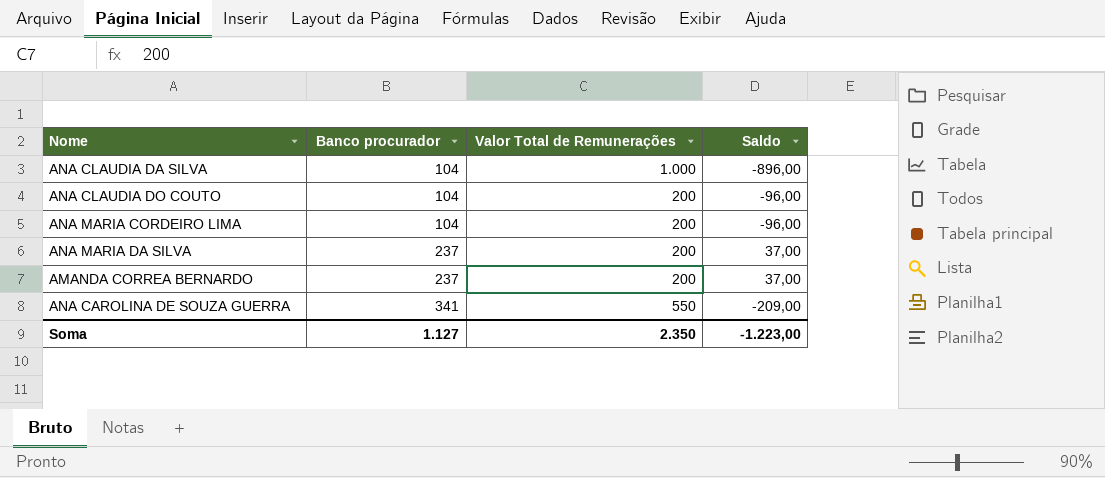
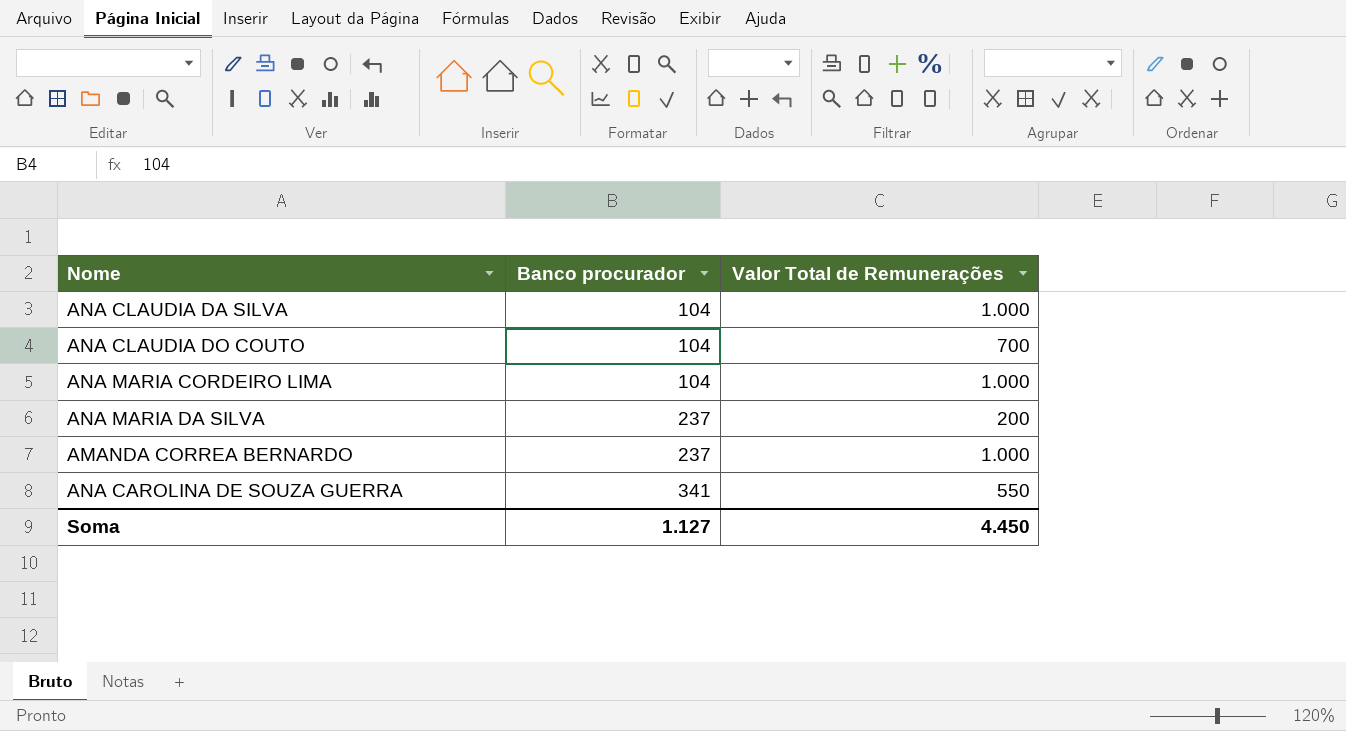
column Saldo | formula: [Banco procurador] - [Valor Total de Remunerações] -> none
ANA CLAUDIA DO COUTO | Valor Total de Remunerações: 200 -> 700
ANA MARIA CORDEIRO LIMA | Valor Total de Remunerações: 200 -> 1.000
AMANDA CORREA BERNARDO | Valor Total de Remunerações: 200 -> 1.000
Soma | Valor Total de Remunerações: 2.350 -> 4.450

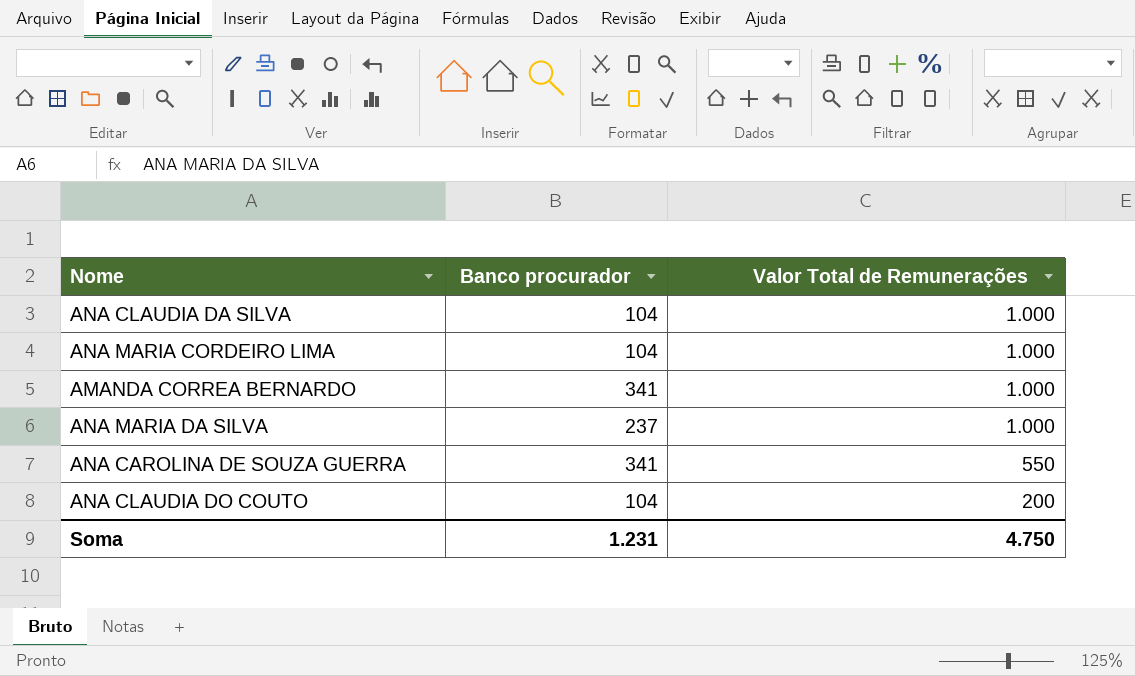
row order: Banco procurador ascending -> Valor Total de Remunerações descending
AMANDA CORREA BERNARDO | Banco procurador: 237 -> 341
ANA MARIA DA SILVA | Valor Total de Remunerações: 200 -> 1.000
ANA CLAUDIA DO COUTO | Valor Total de Remunerações: 700 -> 200
Soma | Banco procurador: 1.127 -> 1.231
Soma | Valor Total de Remunerações: 4.450 -> 4.750

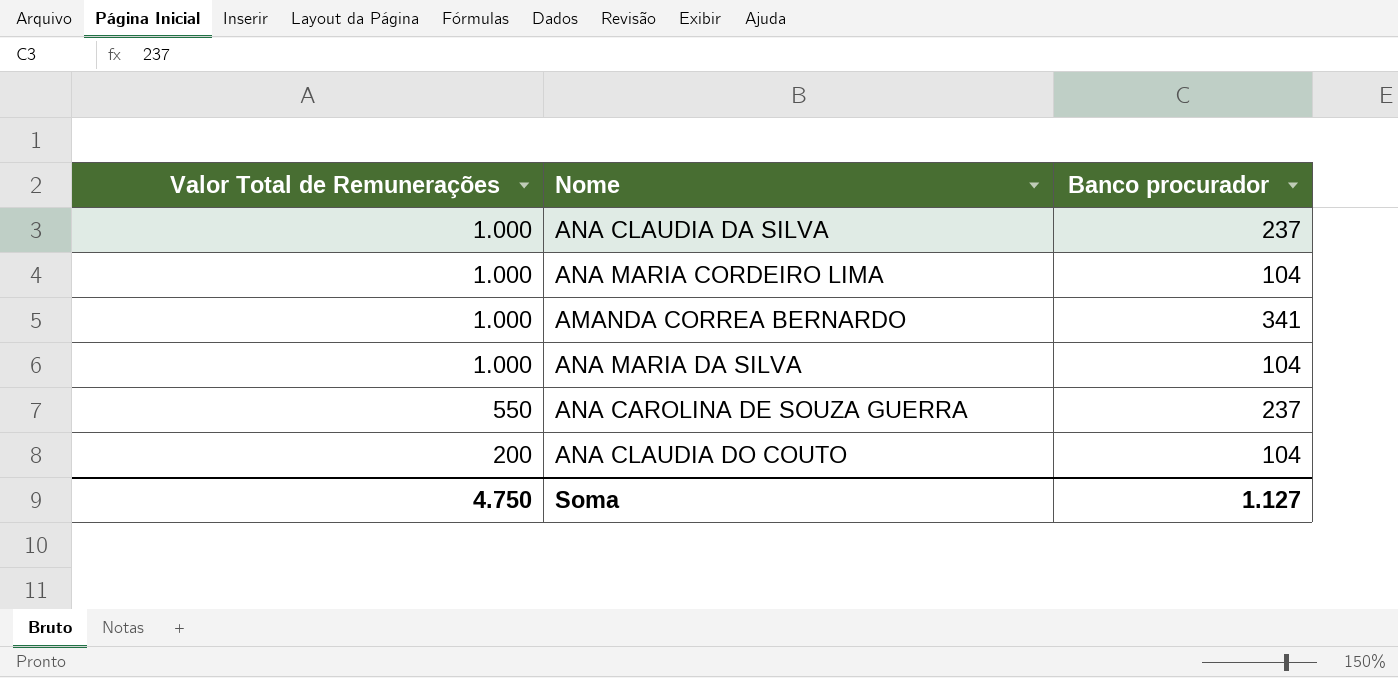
column Valor Total de Remunerações | position: 3 -> 1
ANA CLAUDIA DA SILVA | Banco procurador: 104 -> 237
ANA MARIA DA SILVA | Banco procurador: 237 -> 104
ANA CAROLINA DE SOUZA GUERRA | Banco procurador: 341 -> 237
Soma | Banco procurador: 1.231 -> 1.127

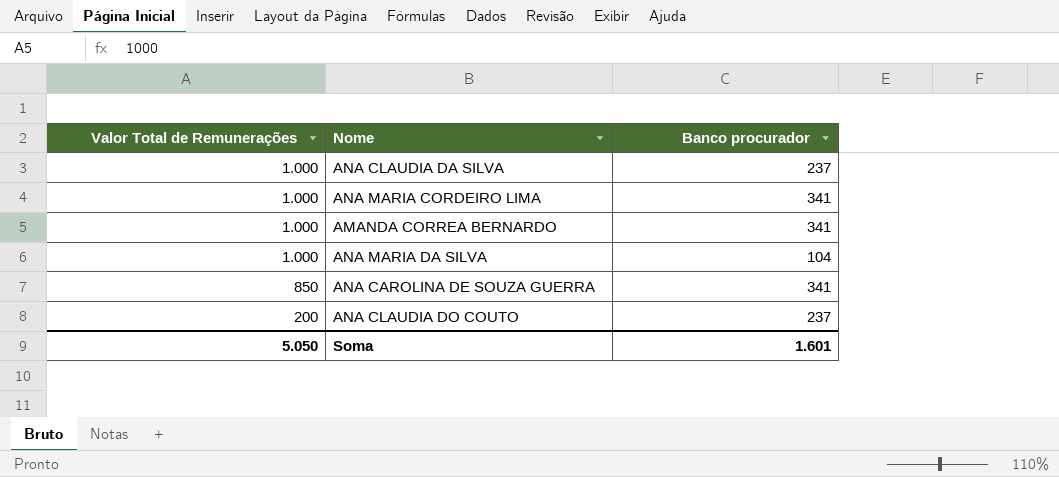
ANA MARIA CORDEIRO LIMA | Banco procurador: 104 -> 341
ANA CAROLINA DE SOUZA GUERRA | Valor Total de Remunerações: 550 -> 850
ANA CAROLINA DE SOUZA GUERRA | Banco procurador: 237 -> 341
ANA CLAUDIA DO COUTO | Banco procurador: 104 -> 237
Soma | Valor Total de Remunerações: 4.750 -> 5.050
Soma | Banco procurador: 1.127 -> 1.601

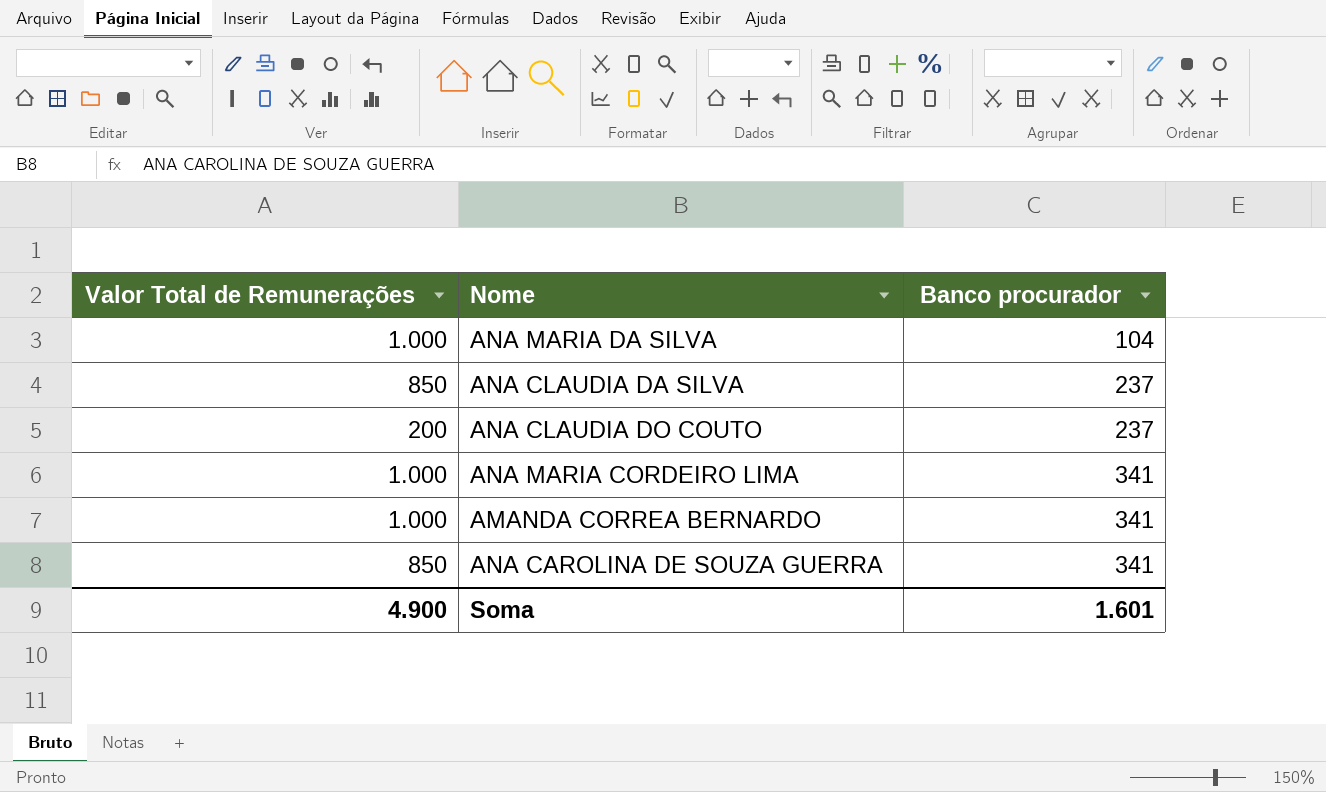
row order: Valor Total de Remunerações descending -> Banco procurador ascending
ANA CLAUDIA DA SILVA | Valor Total de Remunerações: 1.000 -> 850
Soma | Valor Total de Remunerações: 5.050 -> 4.900

